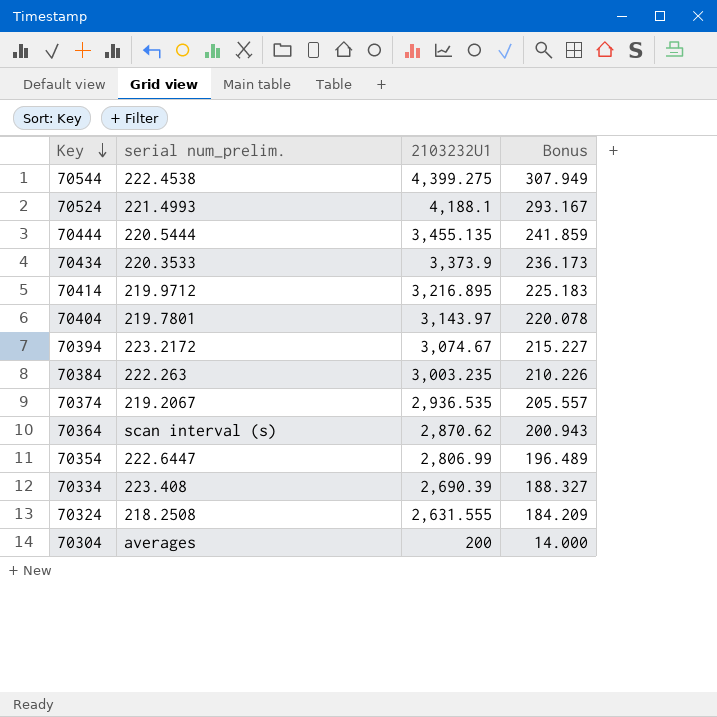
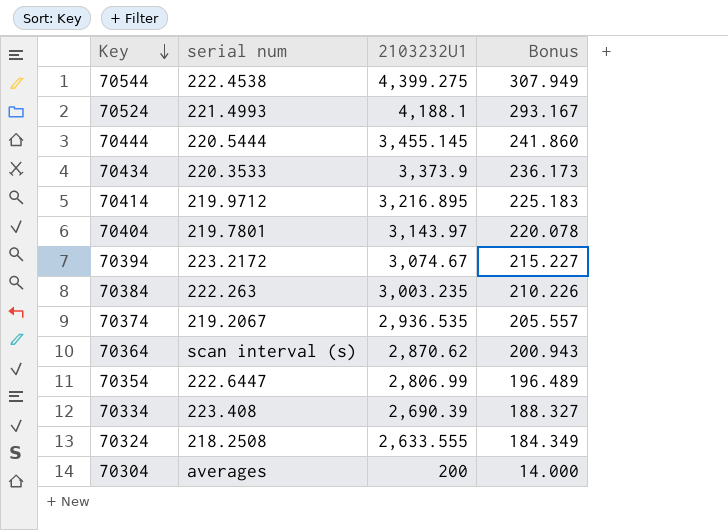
column name: serial num_prelim. -> serial num
70444 | 2103232U1: 3,455.135 -> 3,455.145
70444 | Bonus: 241.859 -> 241.860
70324 | 2103232U1: 2,631.555 -> 2,633.555
70324 | Bonus: 184.209 -> 184.349

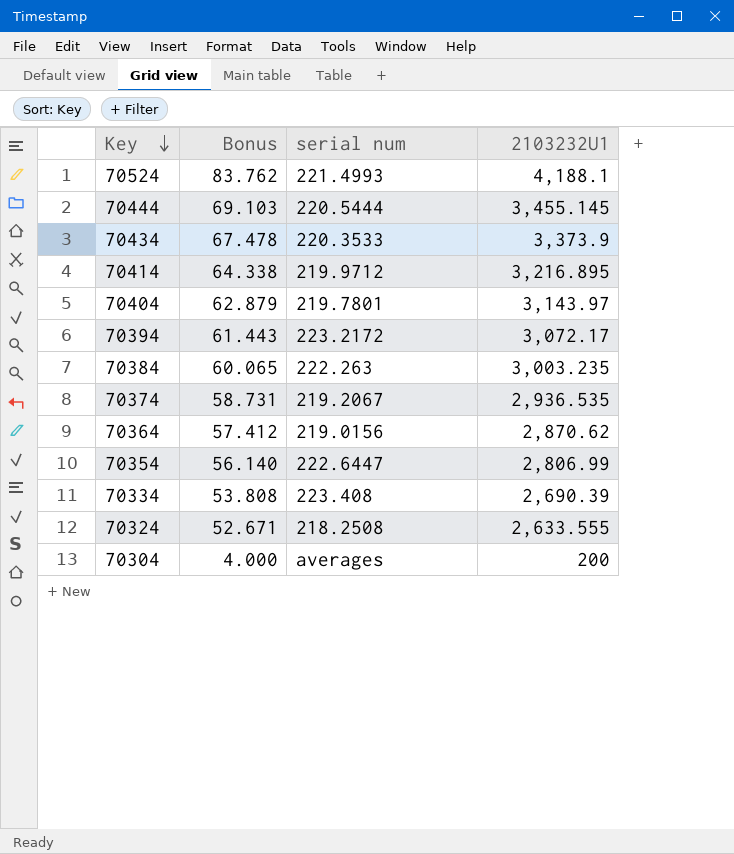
column Bonus | formula: [2103232U1] * 0.07 -> [2103232U1] * 0.02
column Bonus | position: 4 -> 2
row 70544: 222.4538 | 4,399.275 | 307.949 -> none
70394 | 2103232U1: 3,074.67 -> 3,072.17
70364 | serial num: scan interval (s) -> 219.0156

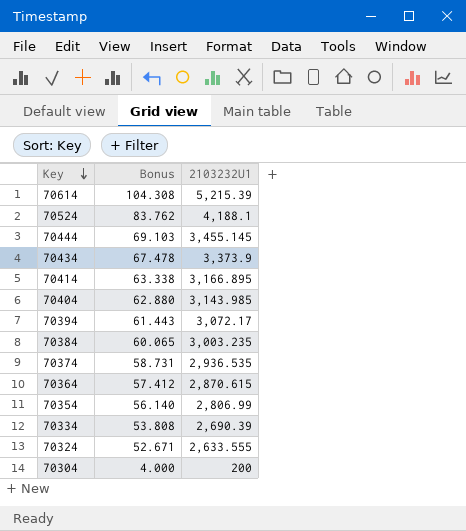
column serial num | position: 3 -> none
row 70614: none -> 104.308 | 5,215.39
70414 | Bonus: 64.338 -> 63.338
70414 | 2103232U1: 3,216.895 -> 3,166.895
70404 | Bonus: 62.879 -> 62.880
70404 | 2103232U1: 3,143.97 -> 3,143.985
70364 | 2103232U1: 2,870.62 -> 2,870.615

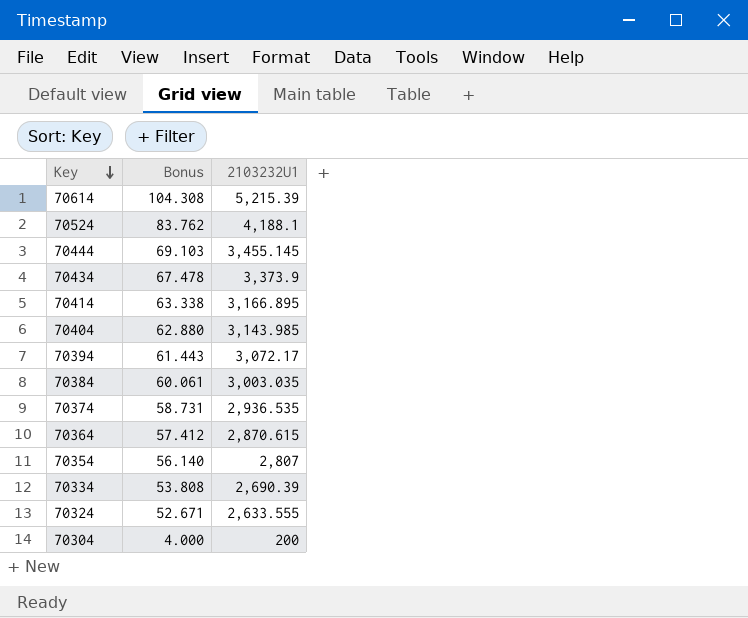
70384 | Bonus: 60.065 -> 60.061
70384 | 2103232U1: 3,003.235 -> 3,003.035
70354 | 2103232U1: 2,806.99 -> 2,807

